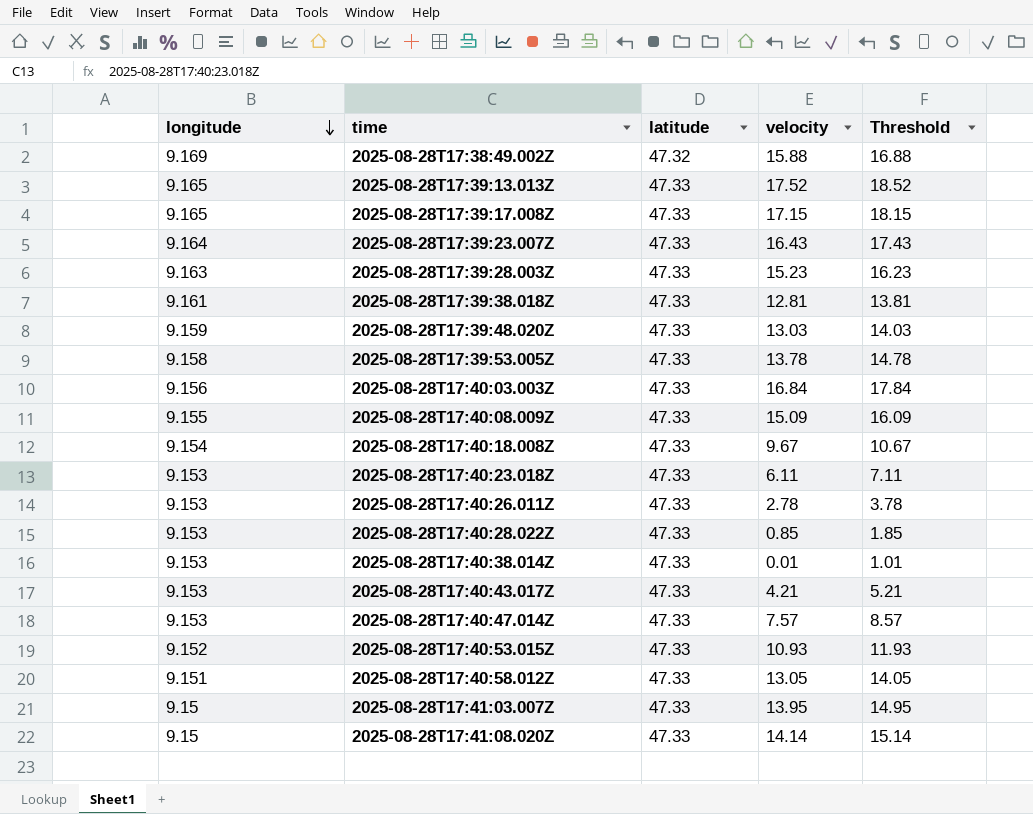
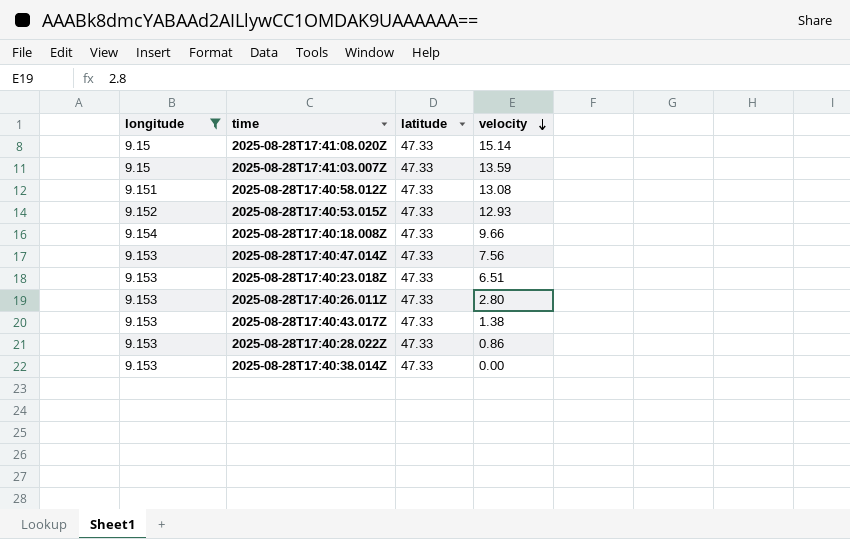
filter: none -> longitude <= 9.154
row order: longitude descending -> velocity descending
column Threshold | formula: [velocity] + 1 -> none
2025-08-28T17:41:08.020Z | velocity: 14.14 -> 15.14
2025-08-28T17:41:03.007Z | velocity: 13.95 -> 13.59
2025-08-28T17:40:58.012Z | velocity: 13.05 -> 13.08
2025-08-28T17:40:53.015Z | velocity: 10.93 -> 12.93
2025-08-28T17:40:18.008Z | velocity: 9.67 -> 9.66
2025-08-28T17:40:47.014Z | velocity: 7.57 -> 7.56
2025-08-28T17:40:23.018Z | velocity: 6.11 -> 6.51
2025-08-28T17:40:26.011Z | velocity: 2.78 -> 2.80
2025-08-28T17:40:43.017Z | velocity: 4.21 -> 1.38
2025-08-28T17:40:28.022Z | velocity: 0.85 -> 0.86
2025-08-28T17:40:38.014Z | velocity: 0.01 -> 0.00

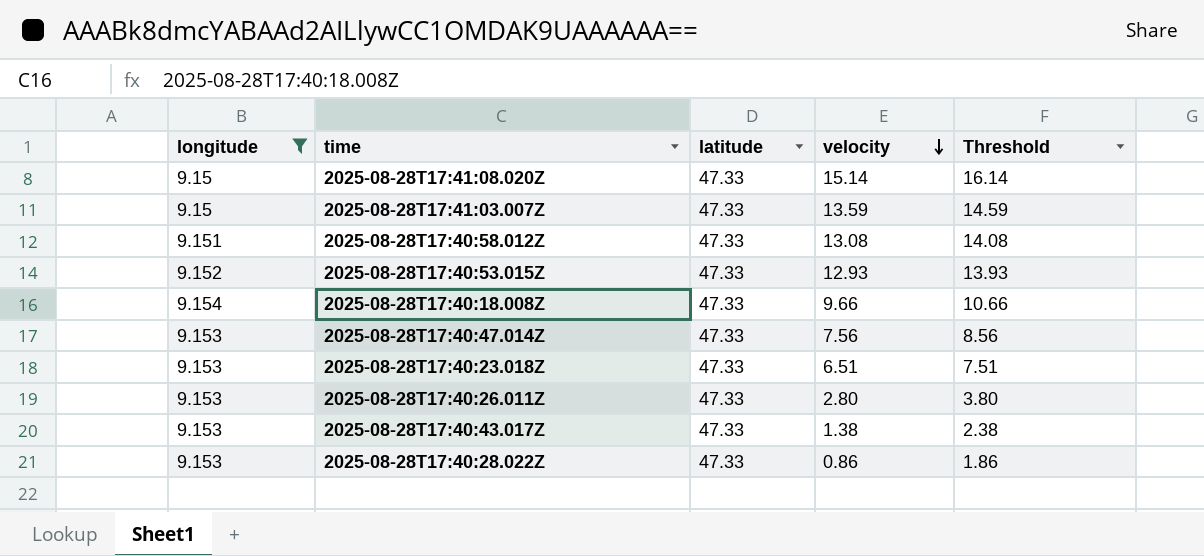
column Threshold | formula: none -> [velocity] + 1
row 2025-08-28T17:40:38.014Z: 9.153 | 47.33 | 0.00 -> none

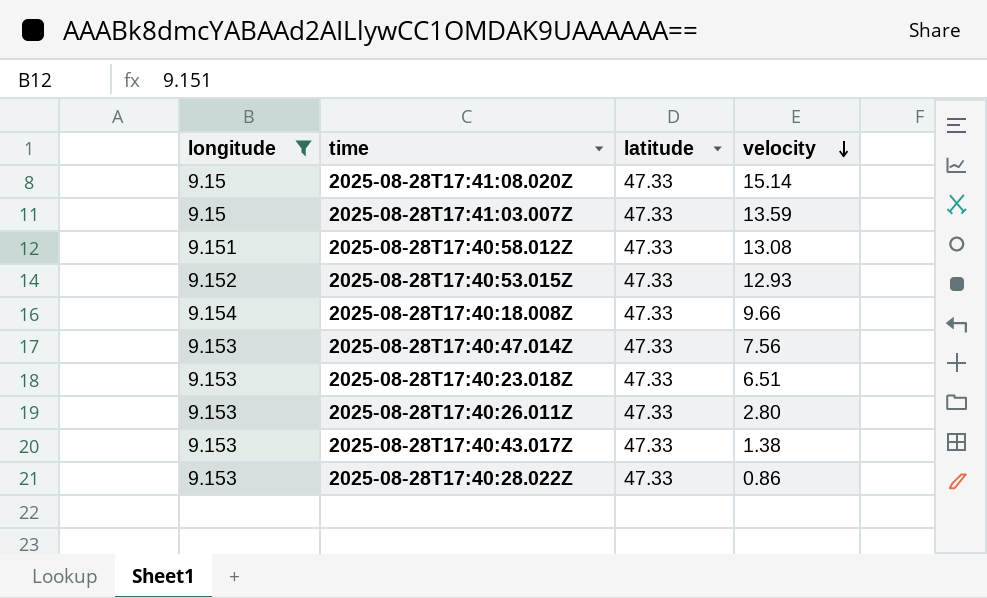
column Threshold | formula: [velocity] + 1 -> none

